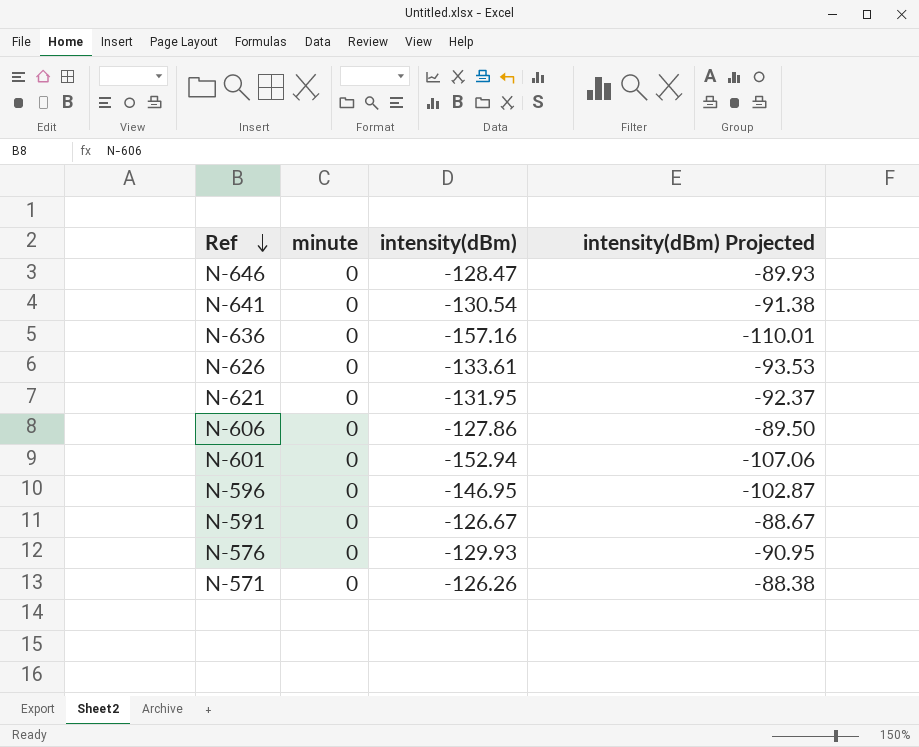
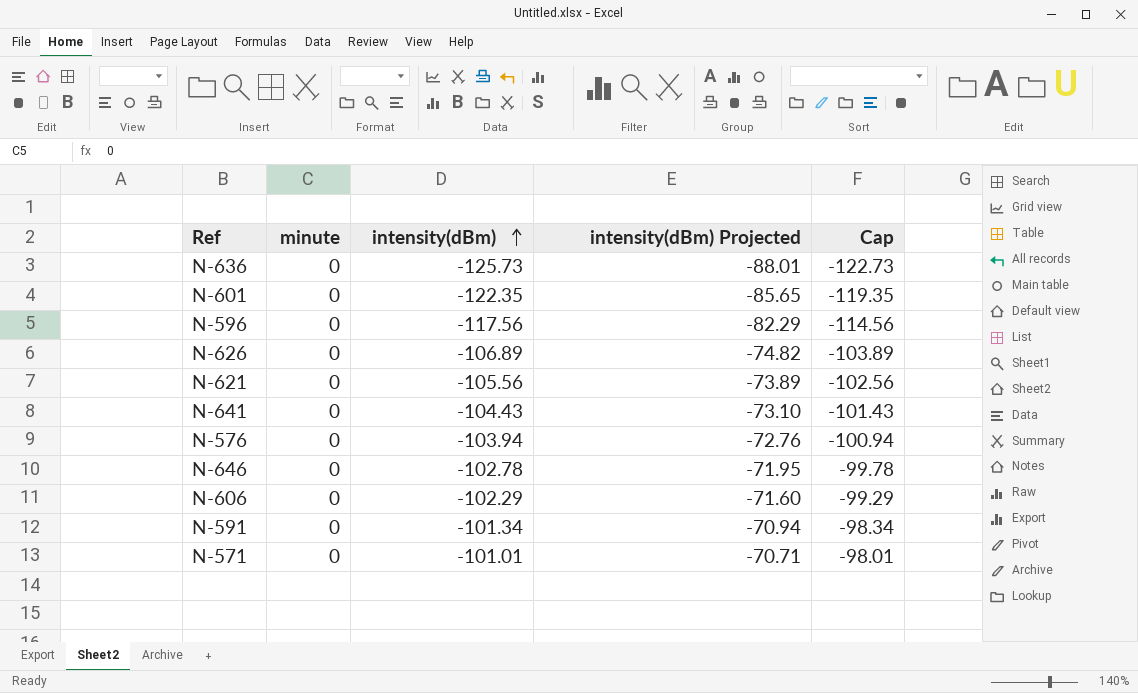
row order: Ref descending -> intensity(dBm) ascending
column Cap | formula: none -> [intensity(dBm)] + 3
N-636 | intensity(dBm): -157.16 -> -125.73
N-636 | intensity(dBm) Projected: -110.01 -> -88.01
N-601 | intensity(dBm): -152.94 -> -122.35
N-601 | intensity(dBm) Projected: -107.06 -> -85.65
N-596 | intensity(dBm): -146.95 -> -117.56
N-596 | intensity(dBm) Projected: -102.87 -> -82.29
N-626 | intensity(dBm): -133.61 -> -106.89
N-626 | intensity(dBm) Projected: -93.53 -> -74.82
N-621 | intensity(dBm): -131.95 -> -105.56
N-621 | intensity(dBm) Projected: -92.37 -> -73.89
N-641 | intensity(dBm): -130.54 -> -104.43
N-641 | intensity(dBm) Projected: -91.38 -> -73.10
N-576 | intensity(dBm): -129.93 -> -103.94
N-576 | intensity(dBm) Projected: -90.95 -> -72.76
N-646 | intensity(dBm): -128.47 -> -102.78
N-646 | intensity(dBm) Projected: -89.93 -> -71.95
N-606 | intensity(dBm): -127.86 -> -102.29
N-606 | intensity(dBm) Projected: -89.50 -> -71.60
N-591 | intensity(dBm): -126.67 -> -101.34
N-591 | intensity(dBm) Projected: -88.67 -> -70.94
N-571 | intensity(dBm): -126.26 -> -101.01
N-571 | intensity(dBm) Projected: -88.38 -> -70.71

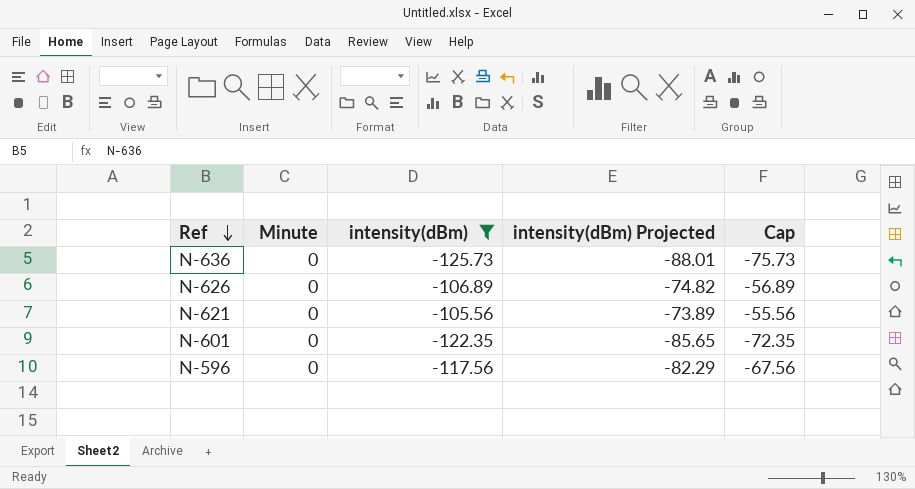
filter: none -> intensity(dBm) <= -105.56
row order: intensity(dBm) ascending -> Ref descending
column name: minute -> Minute
column Cap | formula: [intensity(dBm)] + 3 -> [intensity(dBm)] + 50

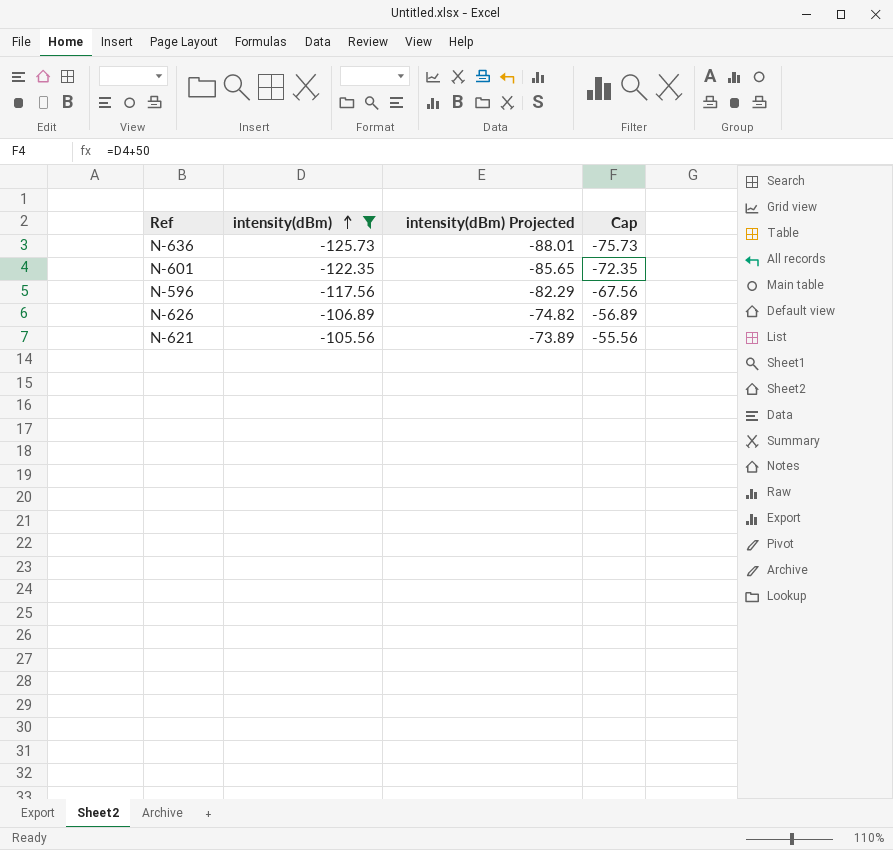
row order: Ref descending -> intensity(dBm) ascending
column Minute | position: 2 -> none

